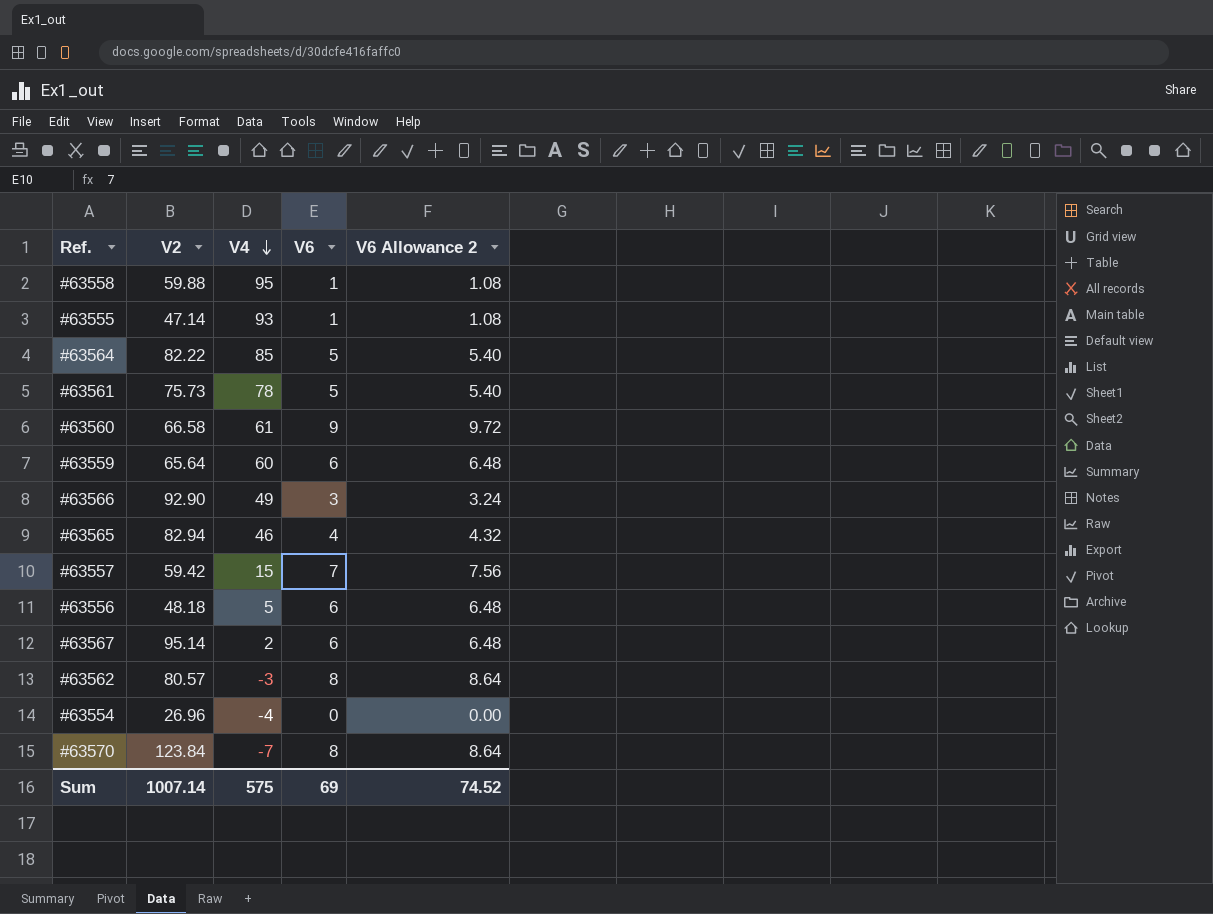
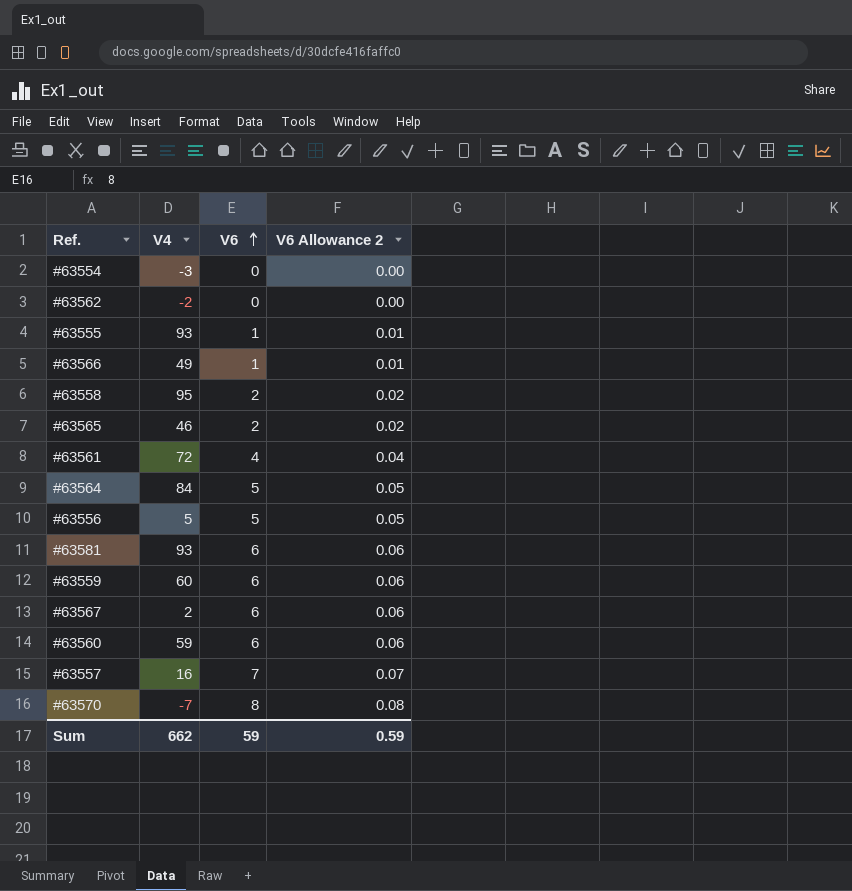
row order: V4 descending -> V6 ascending
column V2 | position: 2 -> none
column V6 Allowance 2 | formula: [V6] * 1.08 -> [V6] * 0.01
#63554 | V4: -4 -> -3
#63562 | V4: -3 -> -2
#63562 | V6: 8 -> 0
#63566 | V6: 3 -> 1
#63558 | V6: 1 -> 2
#63565 | V6: 4 -> 2
#63561 | V4: 78 -> 72
#63561 | V6: 5 -> 4
#63564 | V4: 85 -> 84
#63556 | V6: 6 -> 5
row #63581: none -> 93 | 6 | 0.06
#63560 | V4: 61 -> 59
#63560 | V6: 9 -> 6
#63557 | V4: 15 -> 16
Sum | V4: 575 -> 662
Sum | V6: 69 -> 59
Sum | V6 Allowance 2: 74.52 -> 0.59

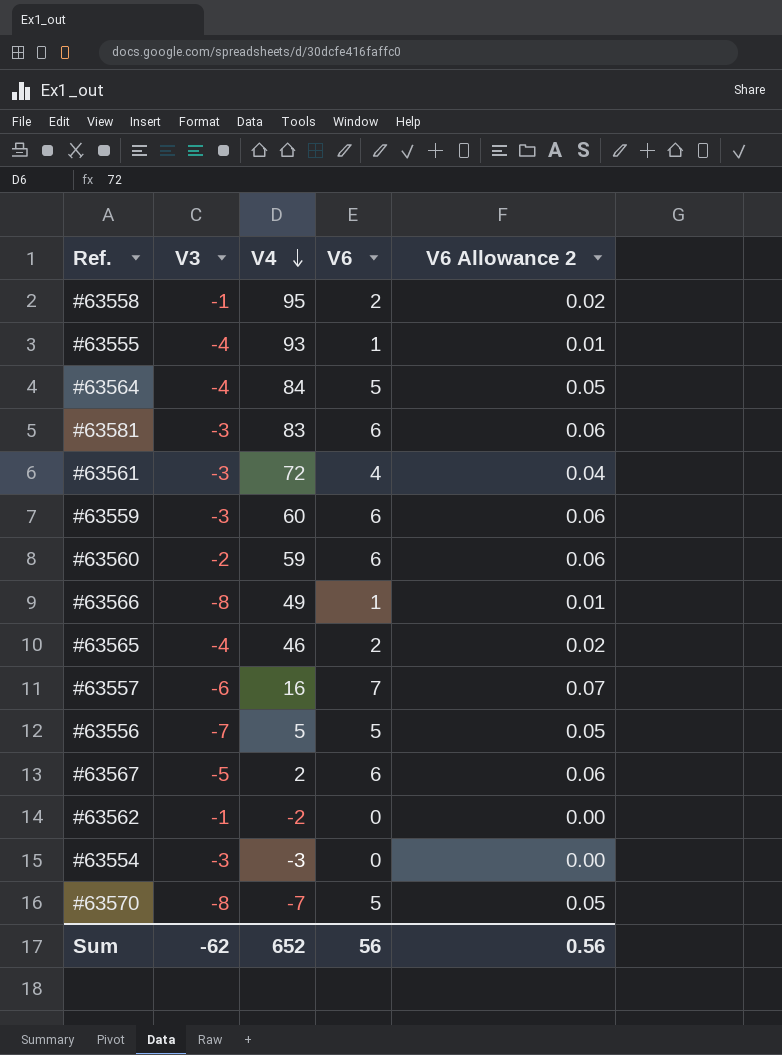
row order: V6 ascending -> V4 descending
column V3 | position: none -> 2
#63581 | V4: 93 -> 83
#63570 | V6: 8 -> 5
#63570 | V6 Allowance 2: 0.08 -> 0.05
Sum | V4: 662 -> 652
Sum | V6: 59 -> 56
Sum | V6 Allowance 2: 0.59 -> 0.56

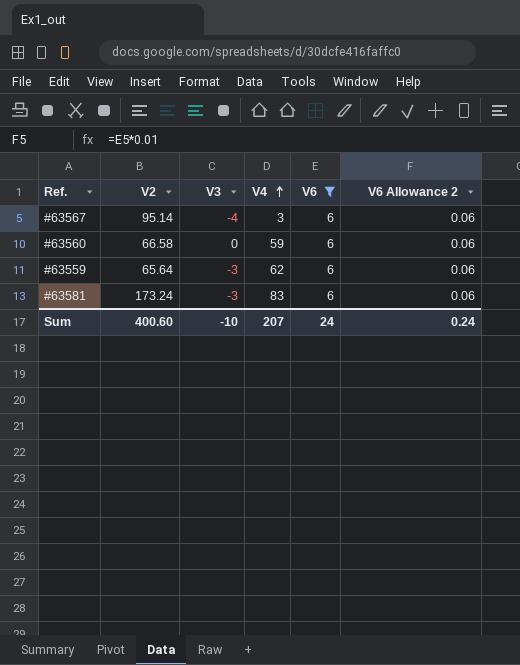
filter: none -> V6 = 6
row order: V4 descending -> V4 ascending
column V2 | position: none -> 2
#63567 | V3: -5 -> -4
#63567 | V4: 2 -> 3
#63560 | V3: -2 -> 0
#63559 | V4: 60 -> 62
Sum | V3: -62 -> -10
Sum | V4: 652 -> 207
Sum | V6: 56 -> 24
Sum | V6 Allowance 2: 0.56 -> 0.24

